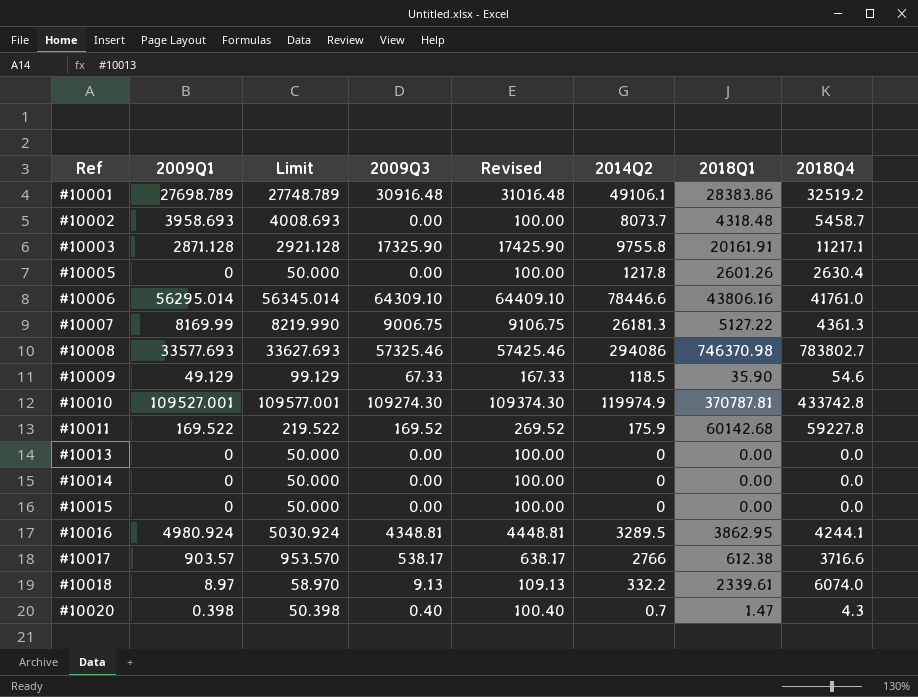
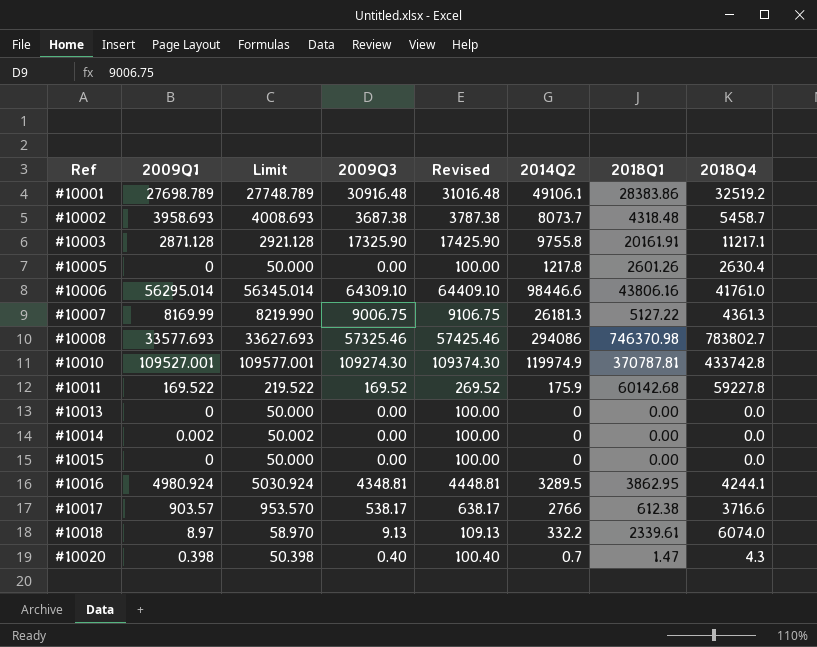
row #10009: 49.129 | 99.129 | 67.33 | 167.33 | 118.5 | 35.90 | 54.6 -> none
#10002 | 2009Q3: 0.00 -> 3687.38
#10002 | Revised: 100.00 -> 3787.38
#10006 | 2014Q2: 78446.6 -> 98446.6
#10014 | 2009Q1: 0 -> 0.002
#10014 | Limit: 50.000 -> 50.002

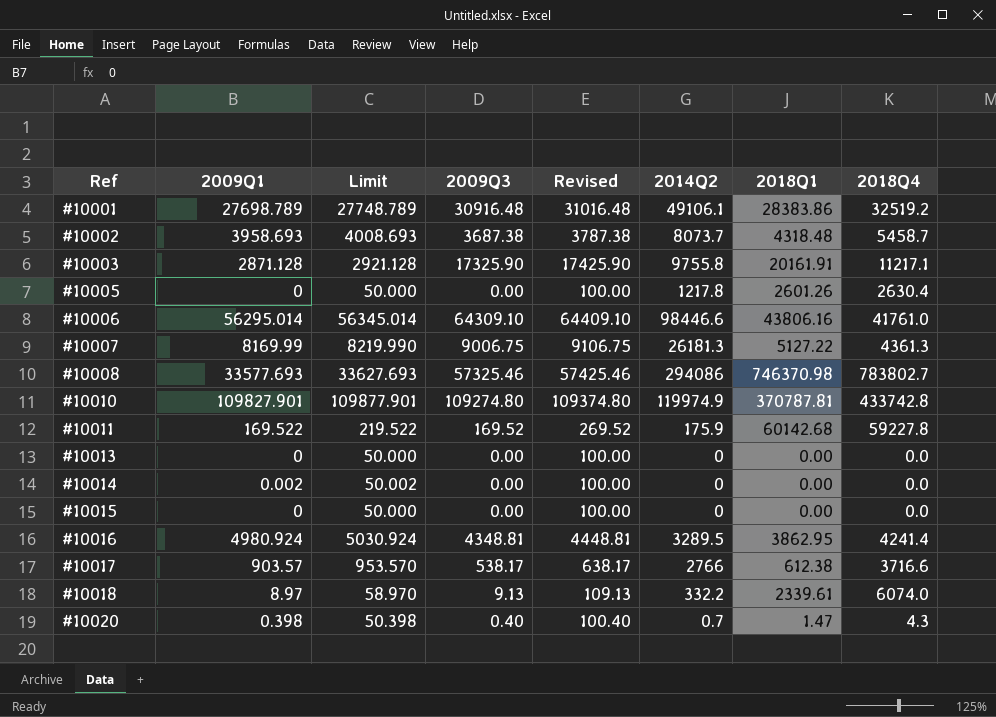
#10010 | 2009Q1: 109527.001 -> 109827.901
#10010 | Limit: 109577.001 -> 109877.901
#10010 | 2009Q3: 109274.30 -> 109274.80
#10010 | Revised: 109374.30 -> 109374.80
#10016 | 2018Q4: 4244.1 -> 4241.4

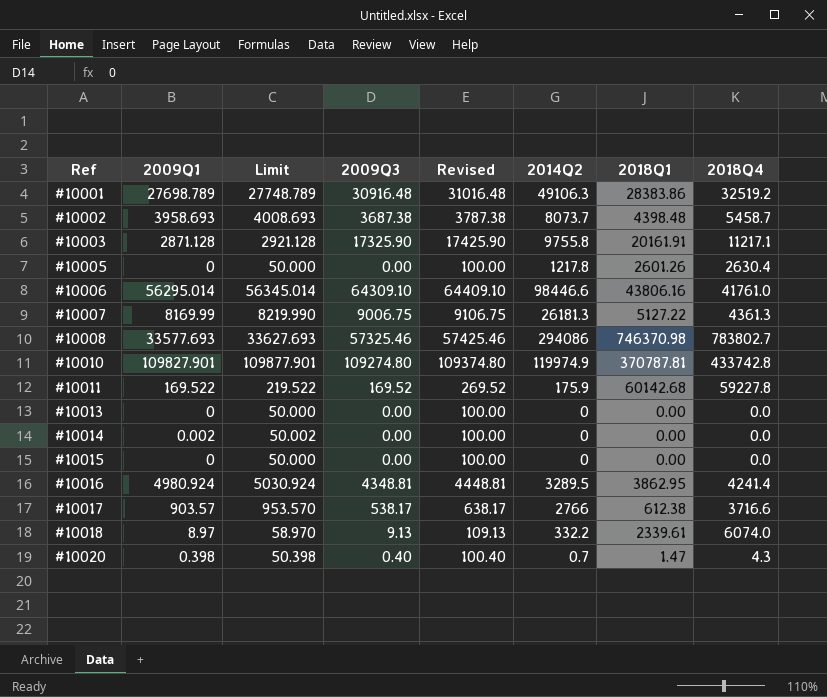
#10001 | 2014Q2: 49106.1 -> 49106.3
#10002 | 2018Q1: 4318.48 -> 4398.48

